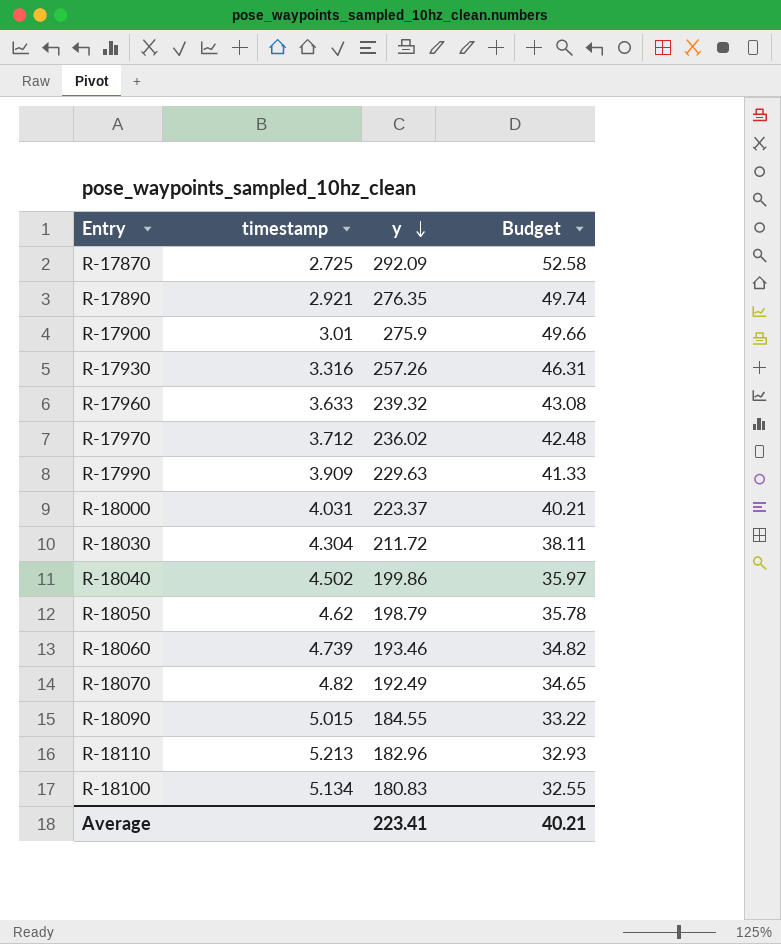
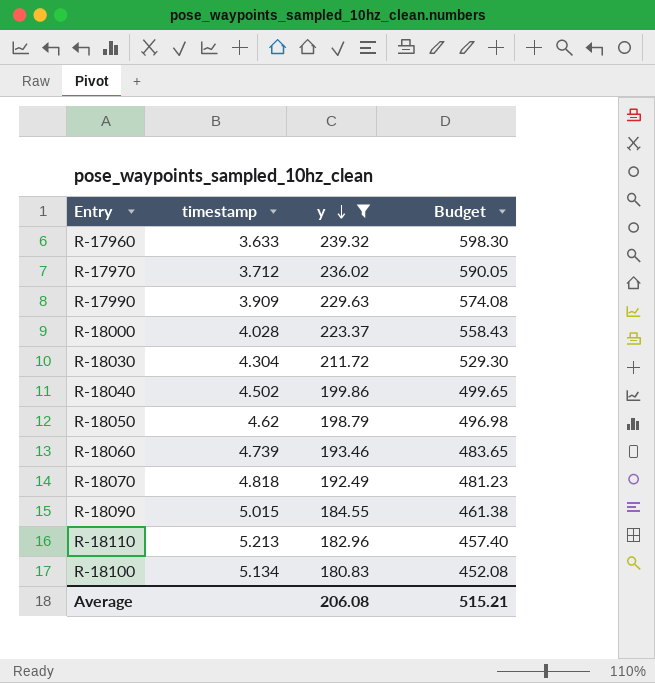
filter: none -> y <= 239.32
column Budget | formula: [y] * 0.18 -> [y] * 2.5
R-18000 | timestamp: 4.031 -> 4.028
R-18070 | timestamp: 4.82 -> 4.818
Average | y: 223.41 -> 206.08
Average | Budget: 40.21 -> 515.21

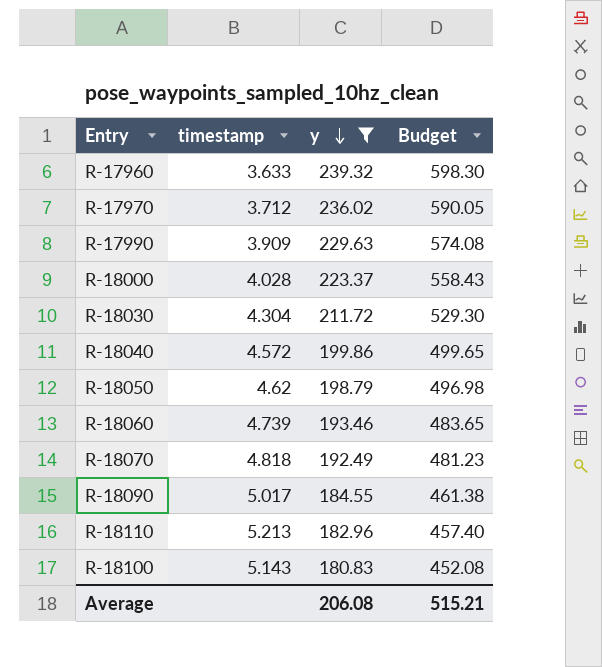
R-18040 | timestamp: 4.502 -> 4.572
R-18090 | timestamp: 5.015 -> 5.017
R-18100 | timestamp: 5.134 -> 5.143

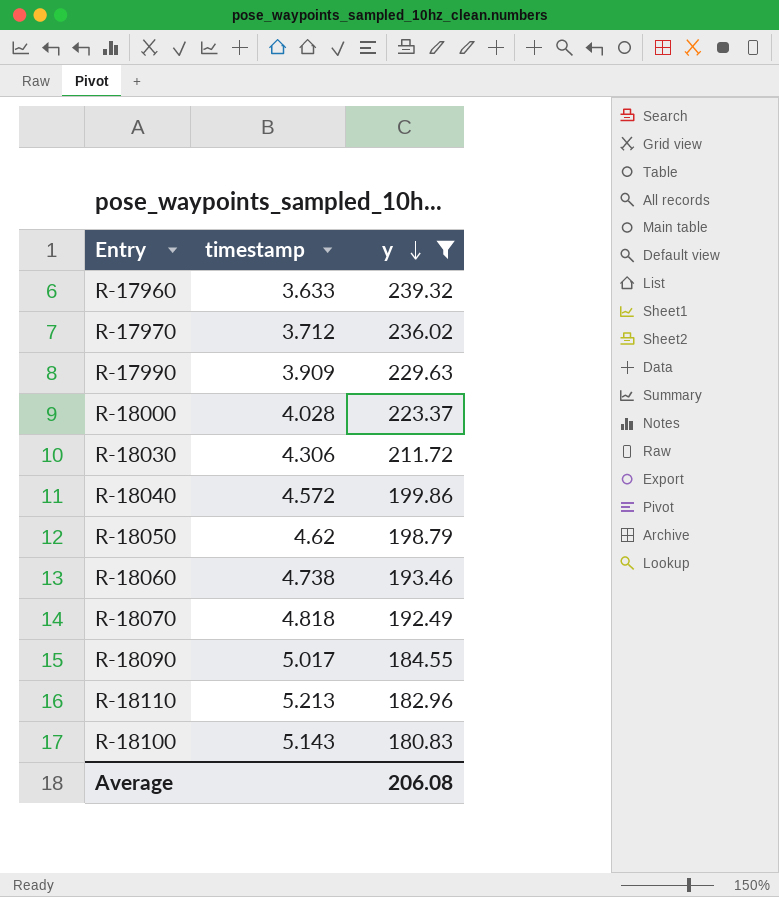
column Budget | formula: [y] * 2.5 -> none
R-18030 | timestamp: 4.304 -> 4.306
R-18060 | timestamp: 4.739 -> 4.738

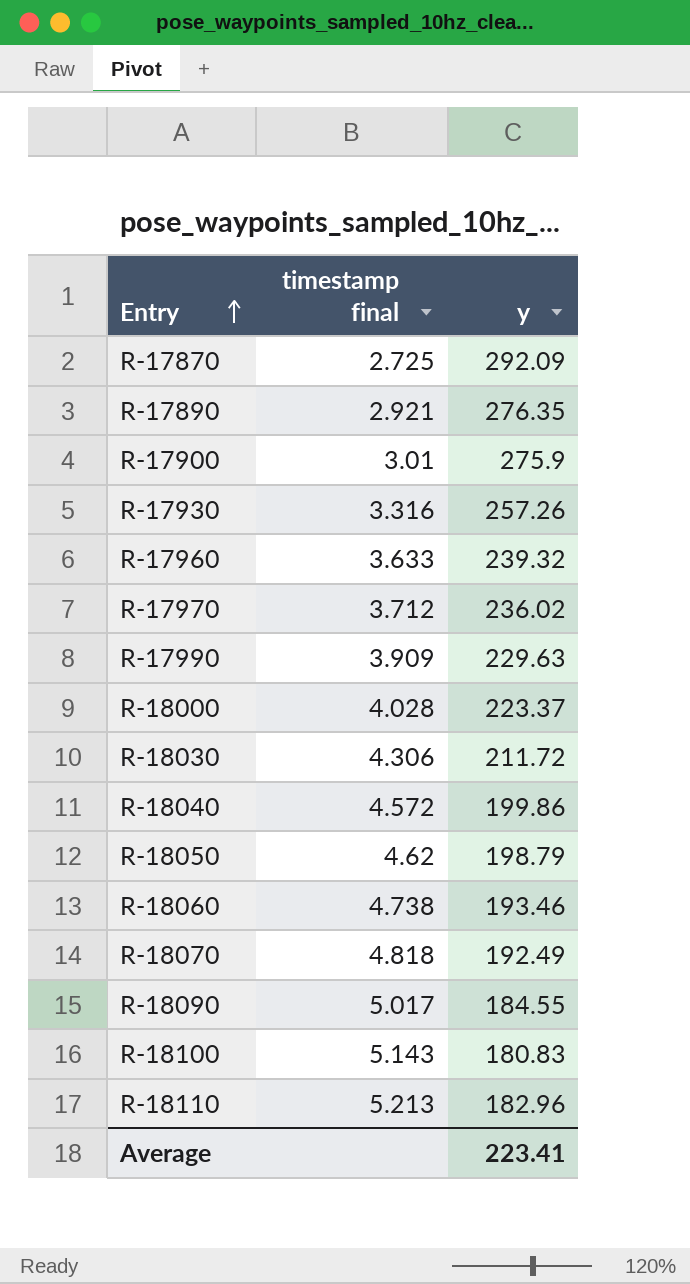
filter: y <= 239.32 -> none
row order: y descending -> Entry ascending
column name: timestamp -> timestamp final
Average | y: 206.08 -> 223.41

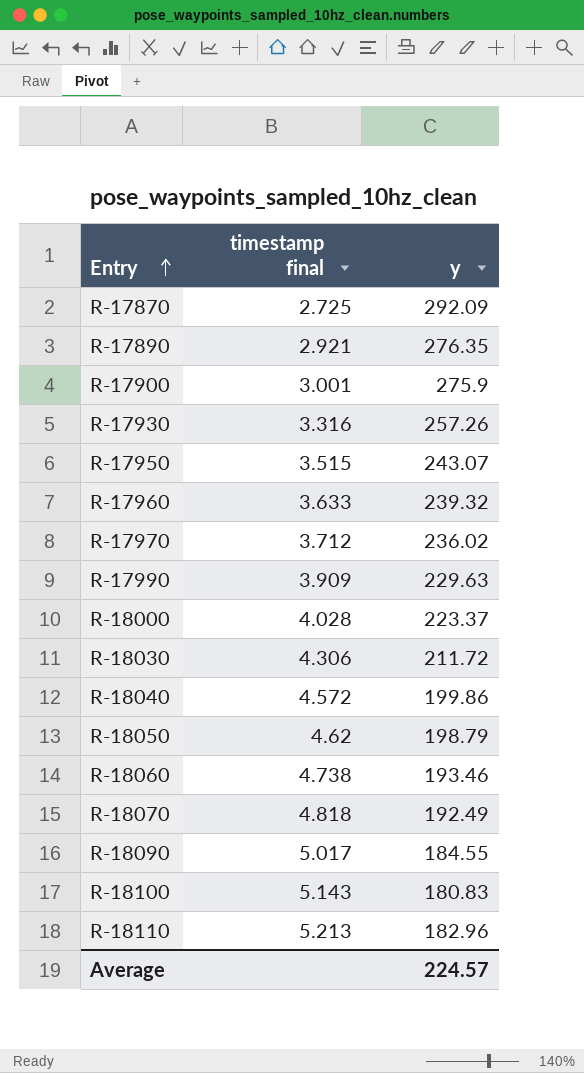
R-17900 | timestamp final: 3.01 -> 3.001
row R-17950: none -> 3.515 | 243.07
Average | y: 223.41 -> 224.57

